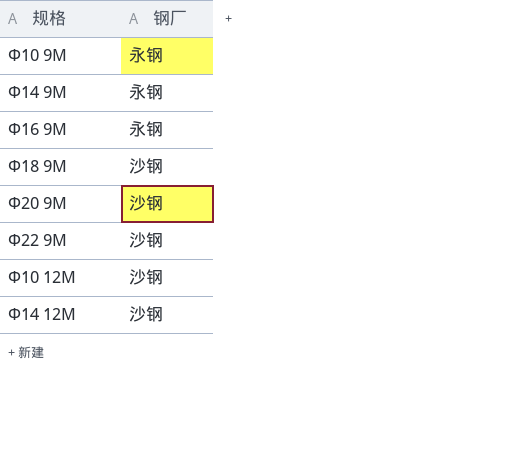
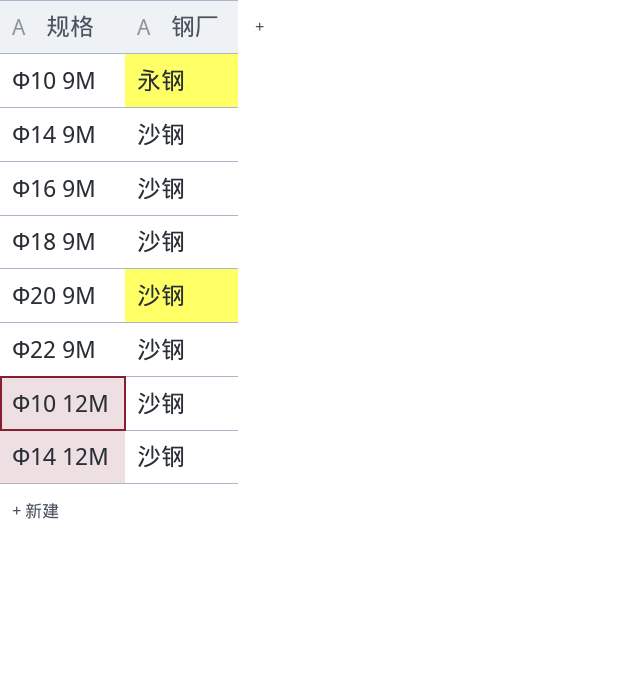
Φ14 9M | 钢厂: 永钢 -> 沙钢
Φ16 9M | 钢厂: 永钢 -> 沙钢

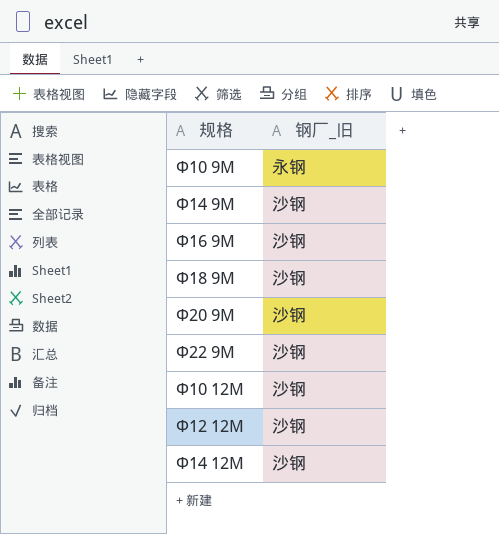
column name: 钢厂 -> 钢厂_旧
row Φ12 12M: none -> 沙钢

